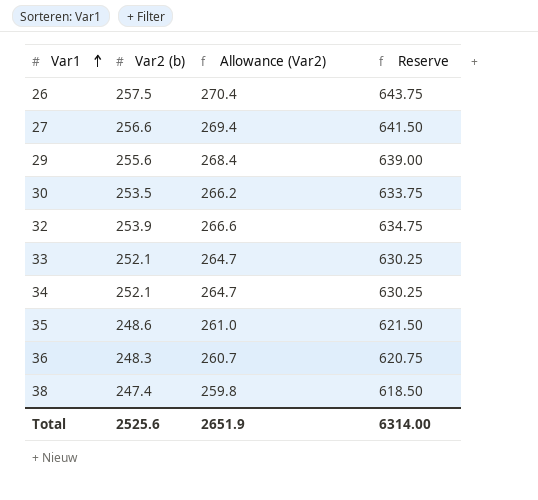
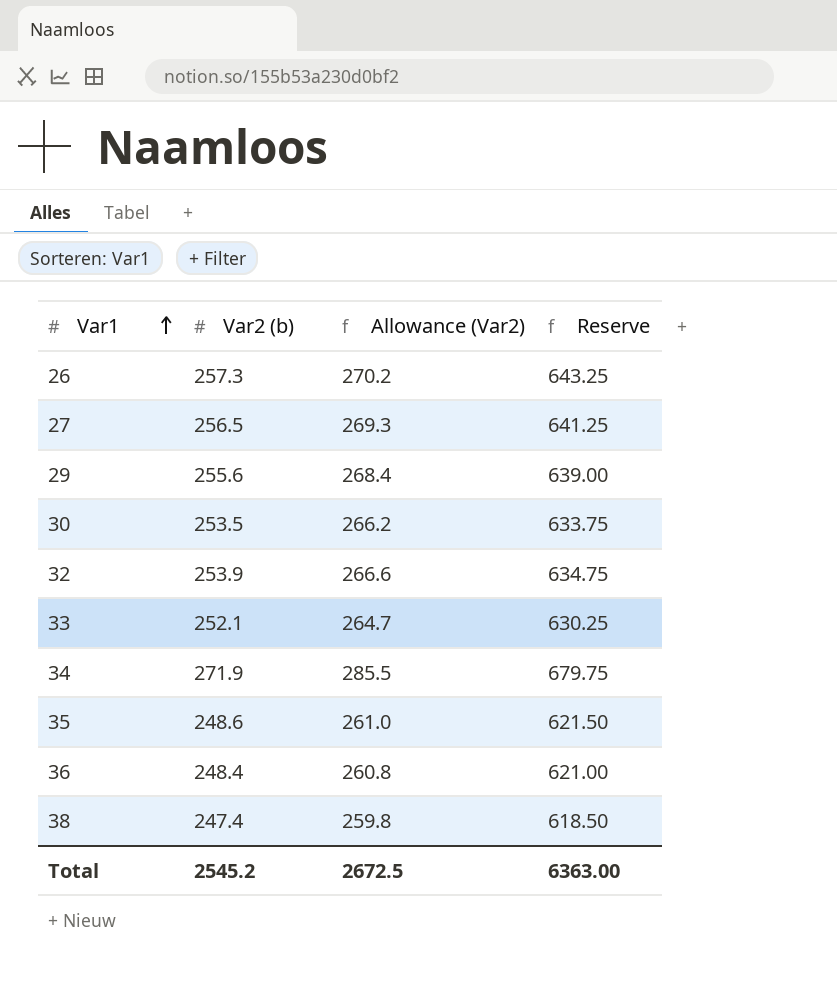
26 | Var2 (b): 257.5 -> 257.3
26 | Allowance (Var2): 270.4 -> 270.2
26 | Reserve: 643.75 -> 643.25
27 | Var2 (b): 256.6 -> 256.5
27 | Allowance (Var2): 269.4 -> 269.3
27 | Reserve: 641.50 -> 641.25
34 | Var2 (b): 252.1 -> 271.9
34 | Allowance (Var2): 264.7 -> 285.5
34 | Reserve: 630.25 -> 679.75
36 | Var2 (b): 248.3 -> 248.4
36 | Allowance (Var2): 260.7 -> 260.8
36 | Reserve: 620.75 -> 621.00
Total | Var2 (b): 2525.6 -> 2545.2
Total | Allowance (Var2): 2651.9 -> 2672.5
Total | Reserve: 6314.00 -> 6363.00

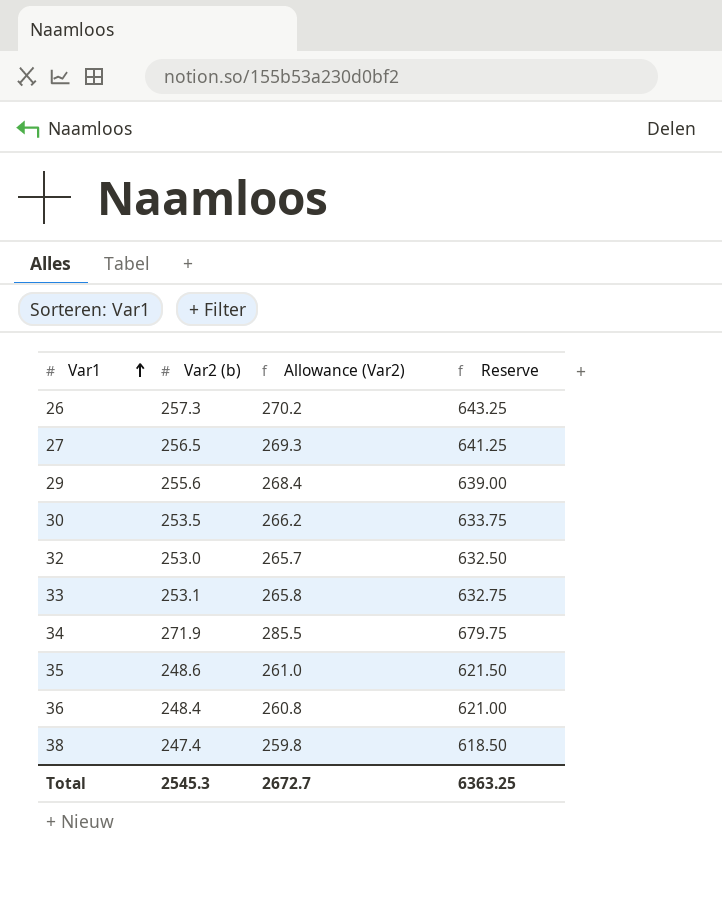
32 | Var2 (b): 253.9 -> 253.0
32 | Allowance (Var2): 266.6 -> 265.7
32 | Reserve: 634.75 -> 632.50
33 | Var2 (b): 252.1 -> 253.1
33 | Allowance (Var2): 264.7 -> 265.8
33 | Reserve: 630.25 -> 632.75
Total | Var2 (b): 2545.2 -> 2545.3
Total | Allowance (Var2): 2672.5 -> 2672.7
Total | Reserve: 6363.00 -> 6363.25

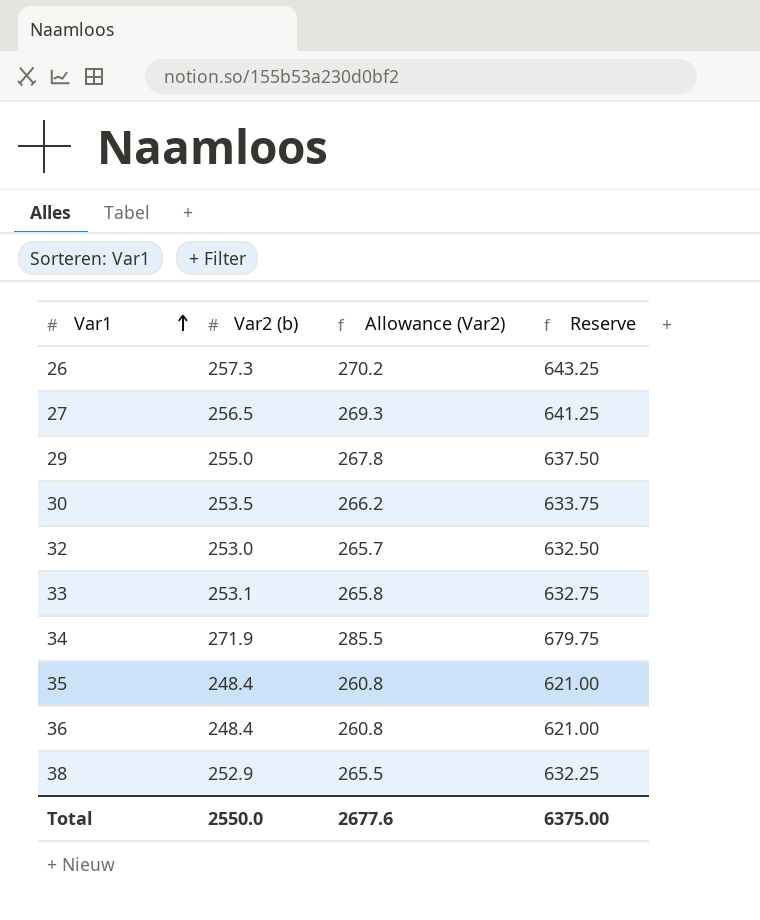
29 | Var2 (b): 255.6 -> 255.0
29 | Allowance (Var2): 268.4 -> 267.8
29 | Reserve: 639.00 -> 637.50
35 | Var2 (b): 248.6 -> 248.4
35 | Allowance (Var2): 261.0 -> 260.8
35 | Reserve: 621.50 -> 621.00
38 | Var2 (b): 247.4 -> 252.9
38 | Allowance (Var2): 259.8 -> 265.5
38 | Reserve: 618.50 -> 632.25
Total | Var2 (b): 2545.3 -> 2550.0
Total | Allowance (Var2): 2672.7 -> 2677.6
Total | Reserve: 6363.25 -> 6375.00

